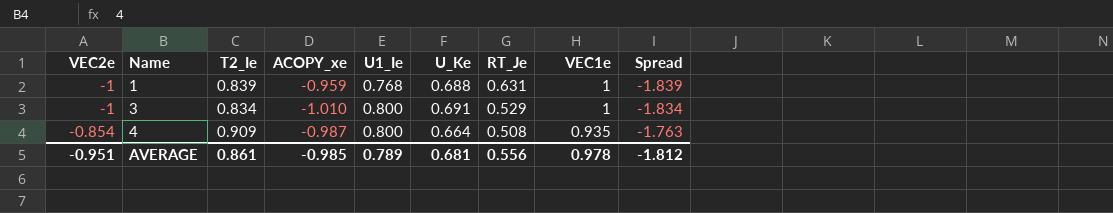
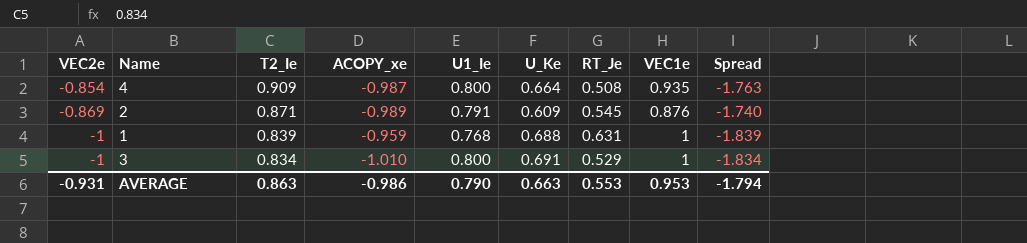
row order: VEC2e ascending -> VEC2e descending
row 2: none -> -0.869 | 0.871 | -0.989 | 0.791 | 0.609 | 0.545 | 0.876 | -1.740
AVERAGE | VEC2e: -0.951 -> -0.931
AVERAGE | T2_Ie: 0.861 -> 0.863
AVERAGE | ACOPY_xe: -0.985 -> -0.986
AVERAGE | U1_Ie: 0.789 -> 0.790
AVERAGE | U_Ke: 0.681 -> 0.663
AVERAGE | RT_Je: 0.556 -> 0.553
AVERAGE | VEC1e: 0.978 -> 0.953
AVERAGE | Spread: -1.812 -> -1.794

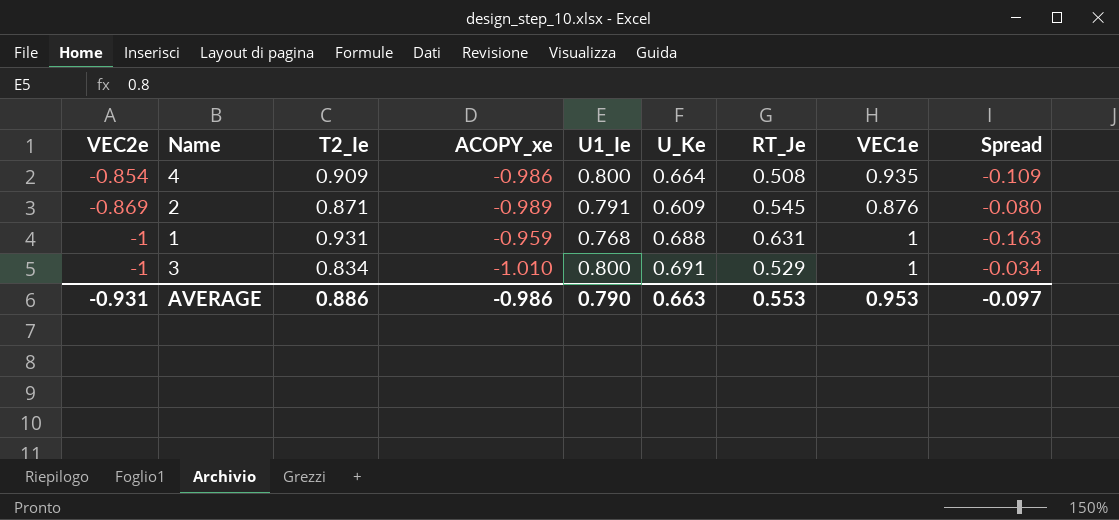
column Spread | formula: [VEC2e] - [T2_Ie] -> [U1_Ie] - [T2_Ie]
4 | ACOPY_xe: -0.987 -> -0.986
1 | T2_Ie: 0.839 -> 0.931
AVERAGE | T2_Ie: 0.863 -> 0.886
AVERAGE | Spread: -1.794 -> -0.097

